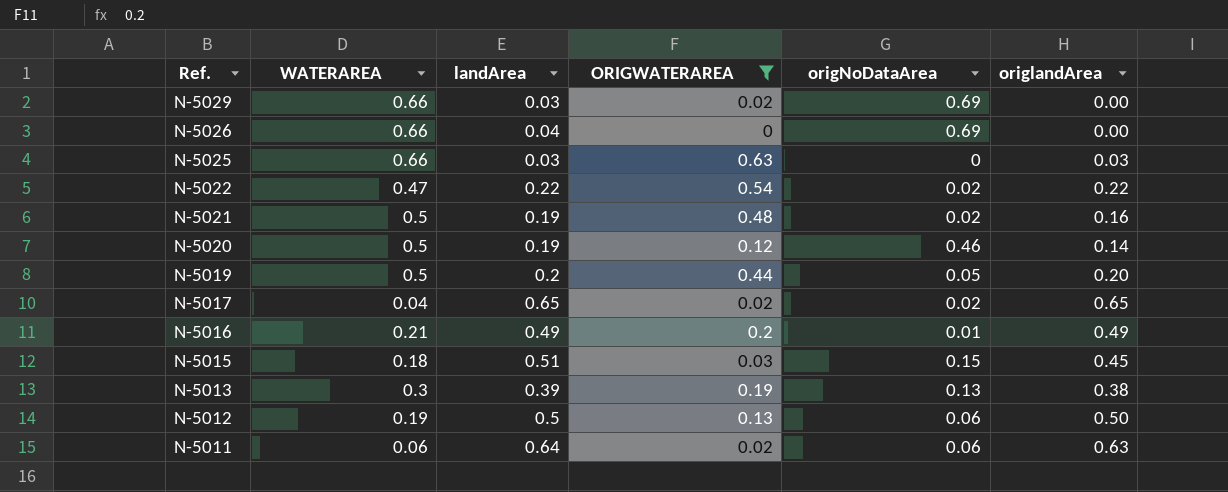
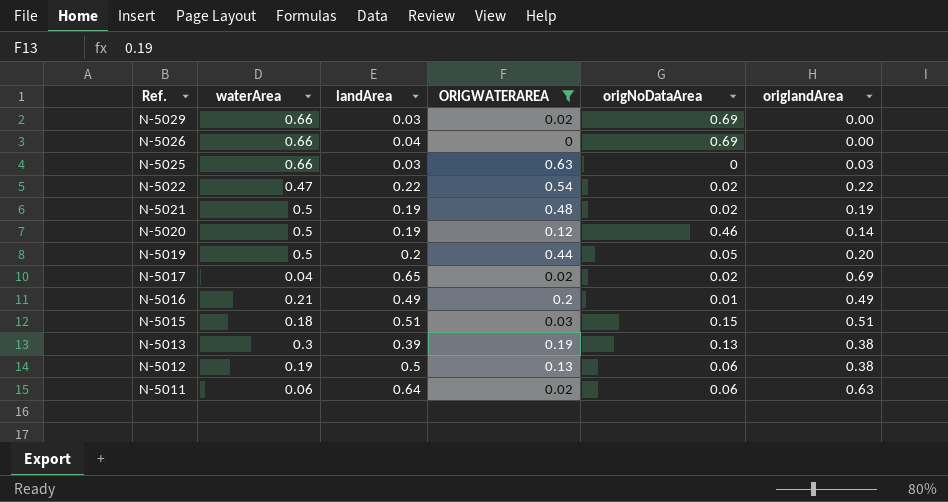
column name: WATERAREA -> waterArea
N-5021 | origlandArea: 0.16 -> 0.19
N-5017 | origlandArea: 0.65 -> 0.69
N-5015 | origlandArea: 0.45 -> 0.51
N-5012 | origlandArea: 0.50 -> 0.38

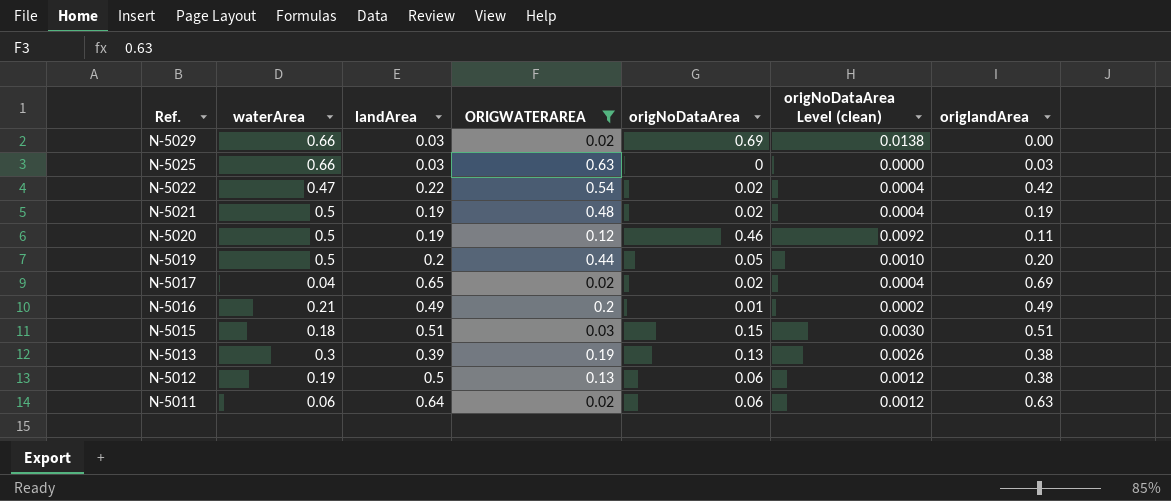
column origNoDataArea Level (clean) | formula: none -> [origNoDataArea] * 0.02
row N-5026: 0.66 | 0.04 | 0 | 0.69 | 0.00 -> none
N-5022 | origlandArea: 0.22 -> 0.42
N-5020 | origlandArea: 0.14 -> 0.11

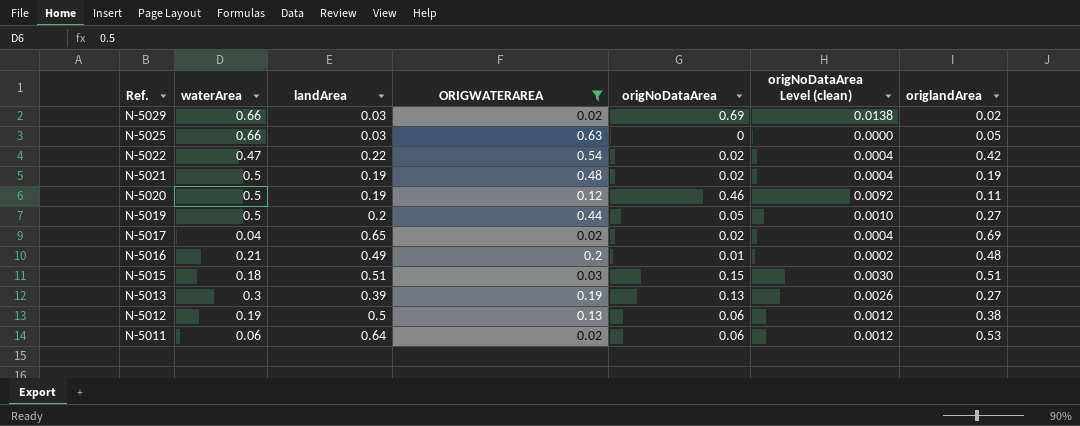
N-5029 | origlandArea: 0.00 -> 0.02
N-5025 | origlandArea: 0.03 -> 0.05
N-5019 | origlandArea: 0.20 -> 0.27
N-5016 | origlandArea: 0.49 -> 0.48
N-5013 | origlandArea: 0.38 -> 0.27
N-5011 | origlandArea: 0.63 -> 0.53

